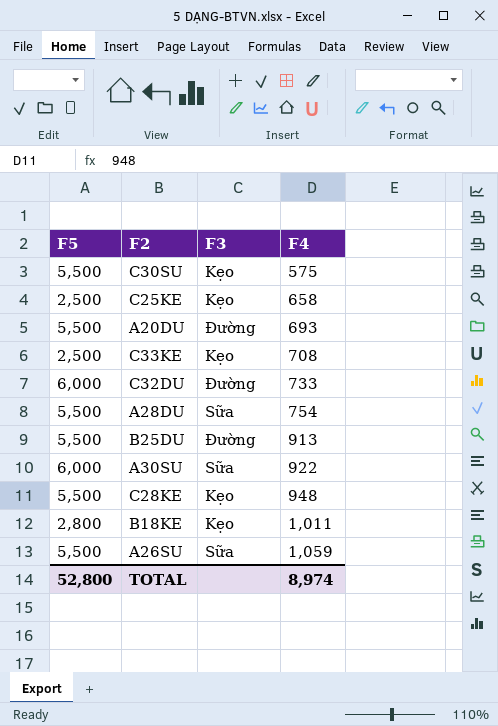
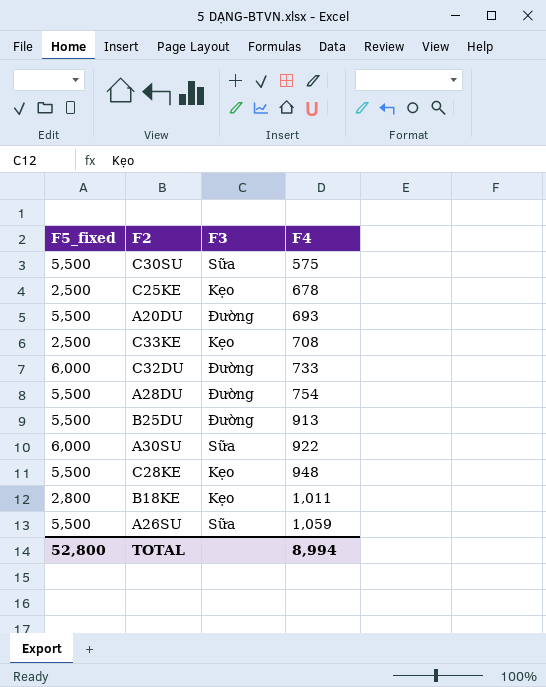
column name: F5 -> F5_fixed
C30SU | F3: Kẹo -> Sữa
C25KE | F4: 658 -> 678
A28DU | F3: Sữa -> Đường
TOTAL | F4: 8,974 -> 8,994

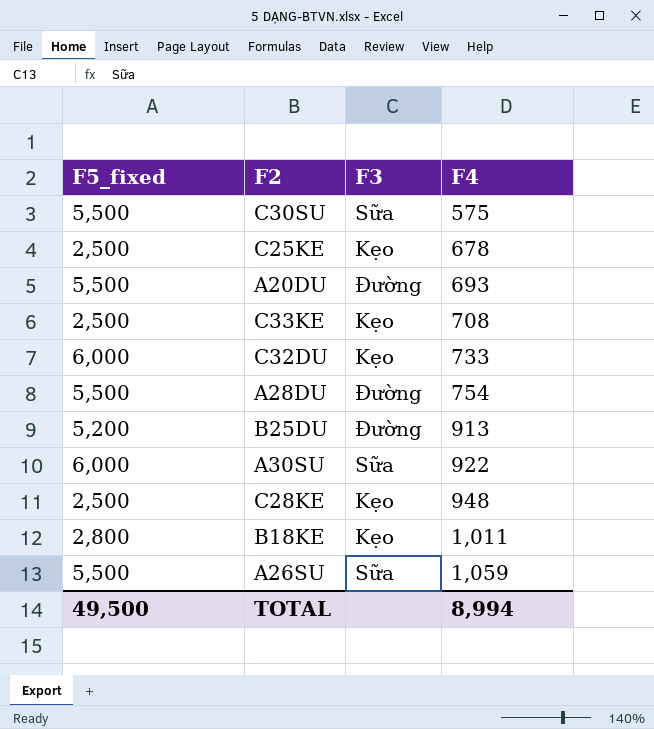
C32DU | F3: Đường -> Kẹo
B25DU | F5_fixed: 5,500 -> 5,200
C28KE | F5_fixed: 5,500 -> 2,500
TOTAL | F5_fixed: 52,800 -> 49,500

